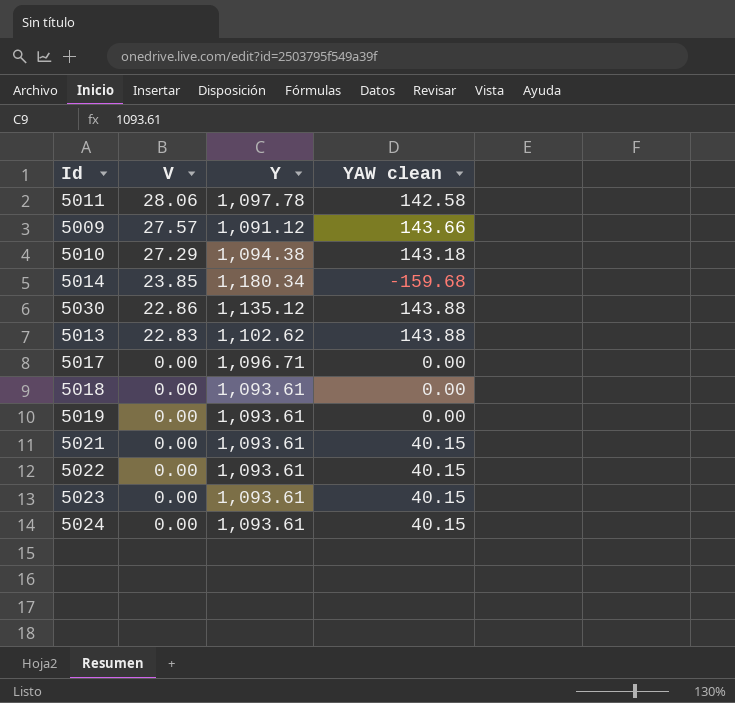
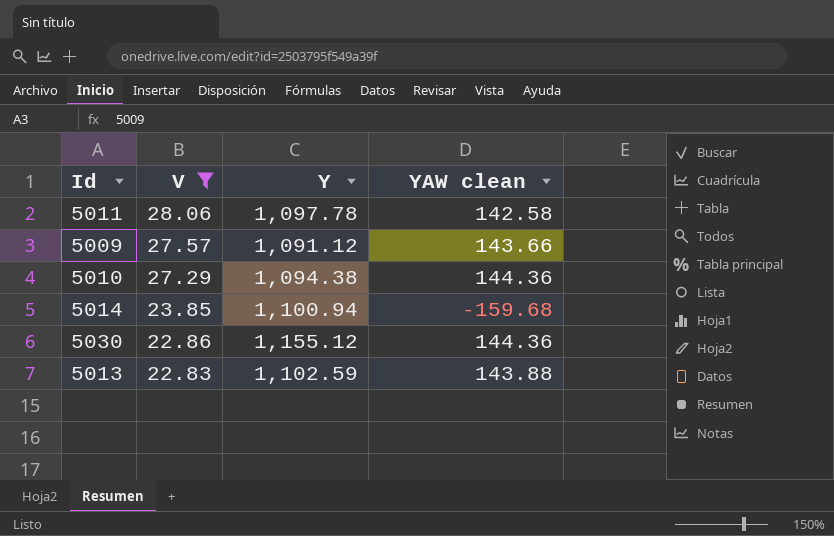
filter: none -> V != 0.00
5010 | YAW clean: 143.18 -> 144.36
5014 | Y: 1,180.34 -> 1,100.94
5030 | Y: 1,135.12 -> 1,155.12
5030 | YAW clean: 143.88 -> 144.36
5013 | Y: 1,102.62 -> 1,102.59

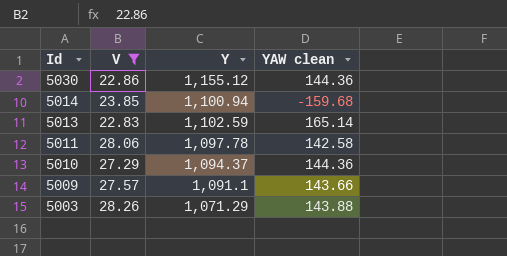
row order: V descending -> Id descending
5013 | YAW clean: 143.88 -> 165.14
5010 | Y: 1,094.38 -> 1,094.37
5009 | Y: 1,091.12 -> 1,091.1
row 5003: none -> 28.26 | 1,071.29 | 143.88

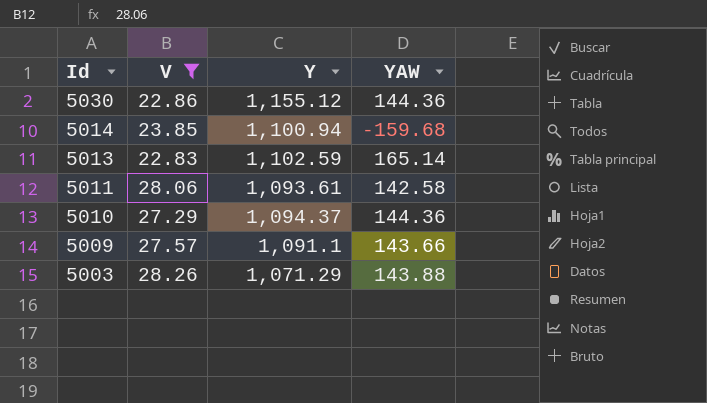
column name: YAW clean -> YAW
5011 | Y: 1,097.78 -> 1,093.61

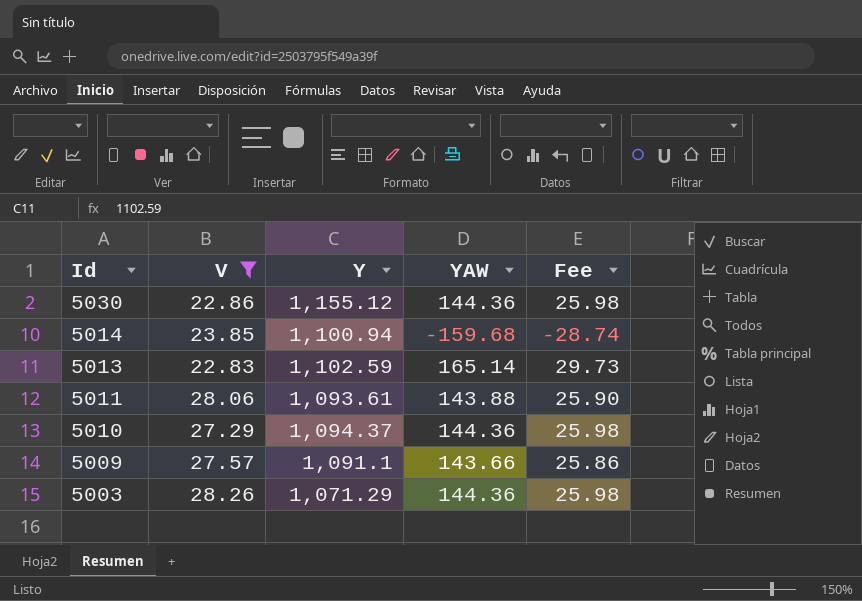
column Fee | formula: none -> [YAW] * 0.18
5011 | YAW: 142.58 -> 143.88
5003 | YAW: 143.88 -> 144.36

